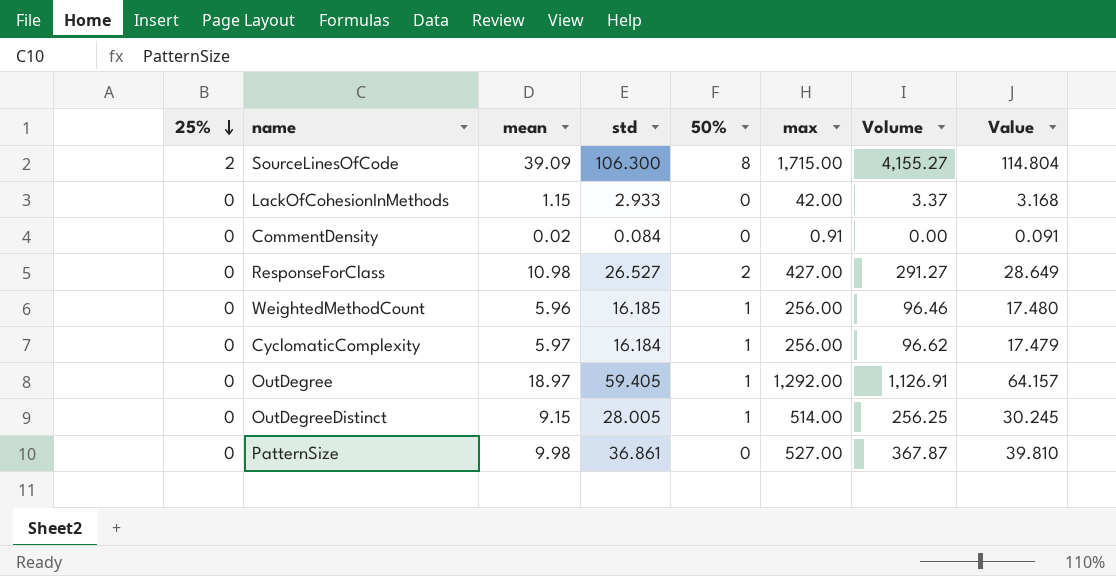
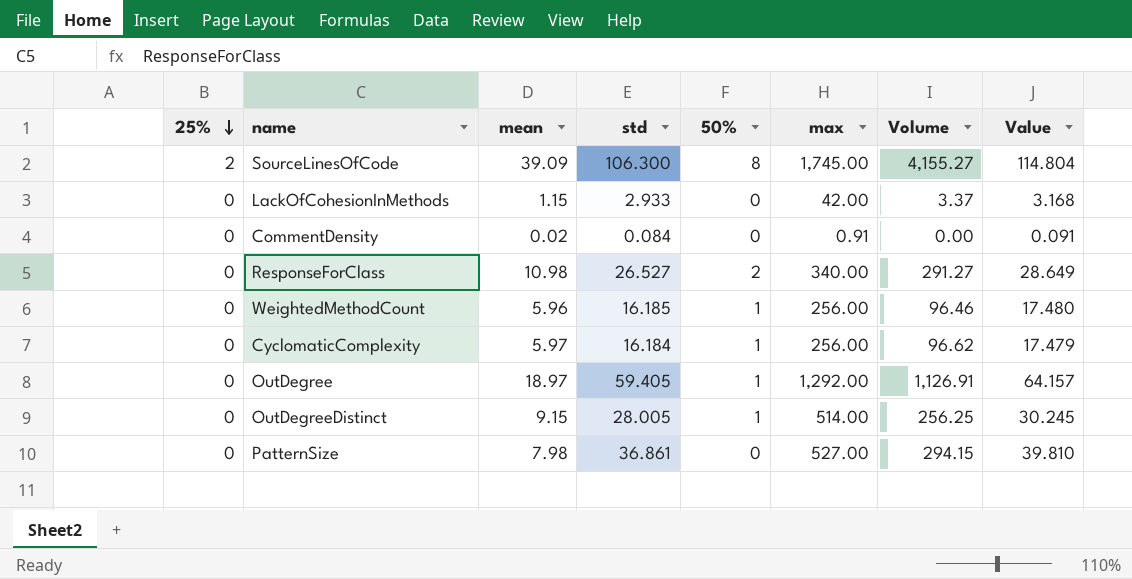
SourceLinesOfCode | max: 1,715.00 -> 1,745.00
ResponseForClass | max: 427.00 -> 340.00
PatternSize | mean: 9.98 -> 7.98
PatternSize | Volume: 367.87 -> 294.15

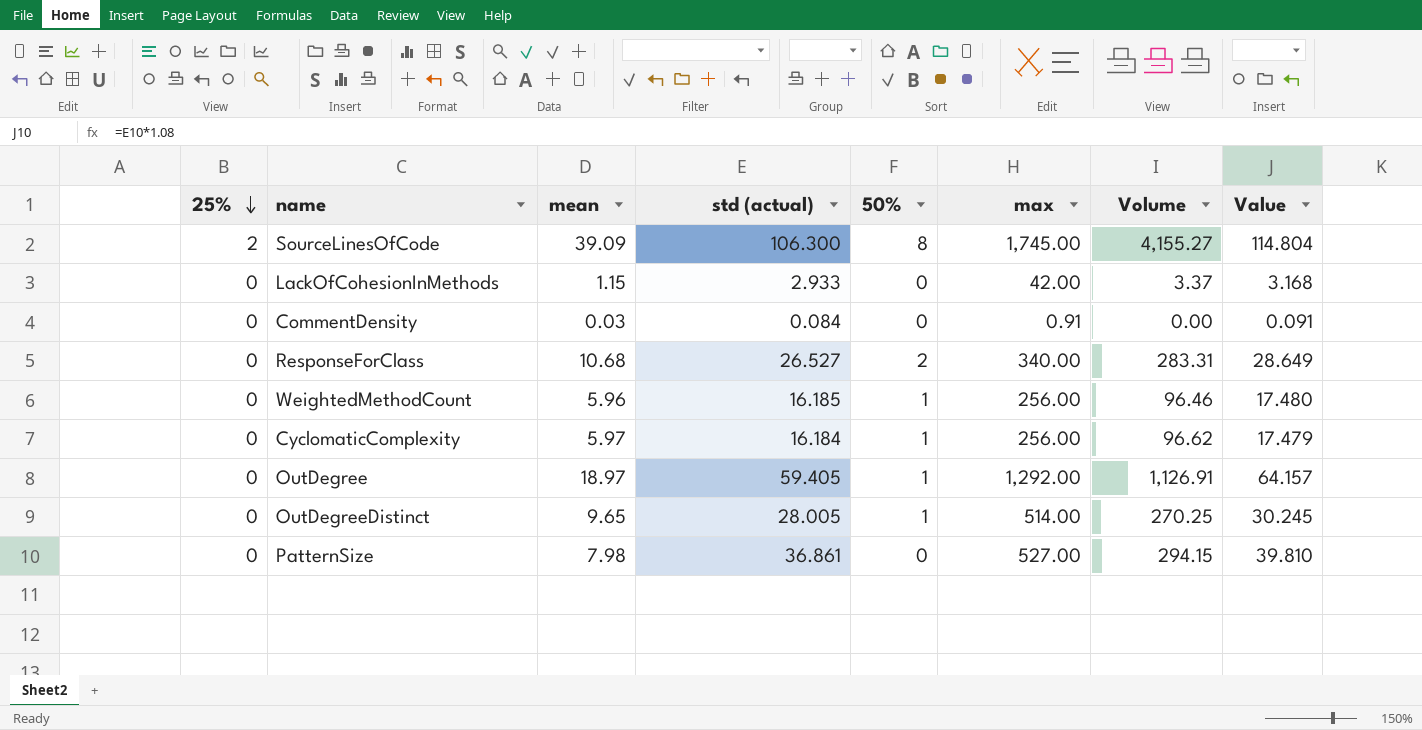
column name: std -> std (actual)
CommentDensity | mean: 0.02 -> 0.03
ResponseForClass | mean: 10.98 -> 10.68
ResponseForClass | Volume: 291.27 -> 283.31
OutDegreeDistinct | mean: 9.15 -> 9.65
OutDegreeDistinct | Volume: 256.25 -> 270.25

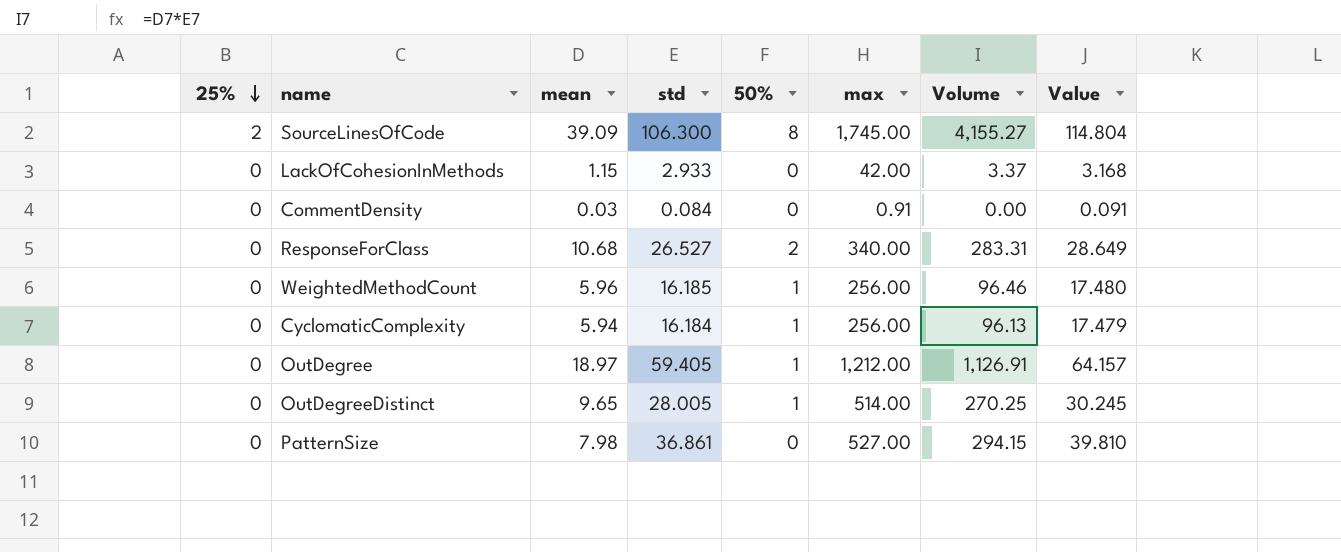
column name: std (actual) -> std
CyclomaticComplexity | mean: 5.97 -> 5.94
CyclomaticComplexity | Volume: 96.62 -> 96.13
OutDegree | max: 1,292.00 -> 1,212.00

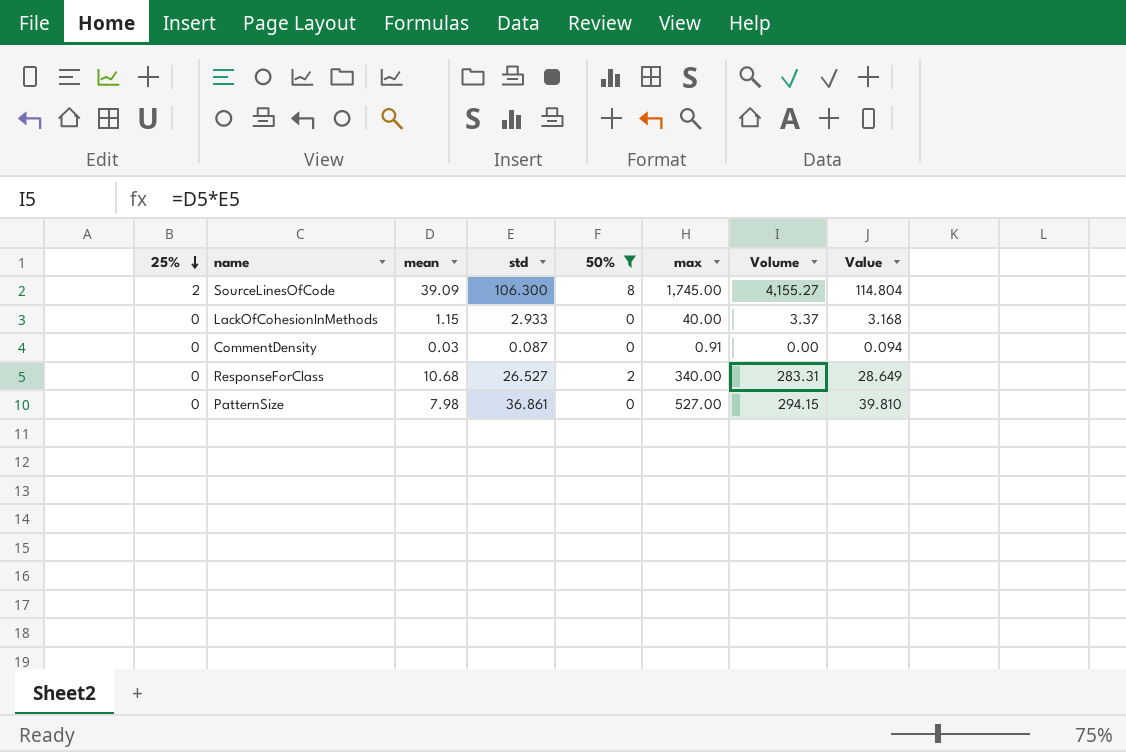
filter: none -> 50% != 1
LackOfCohesionInMethods | max: 42.00 -> 40.00
CommentDensity | std: 0.084 -> 0.087
CommentDensity | Value: 0.091 -> 0.094

